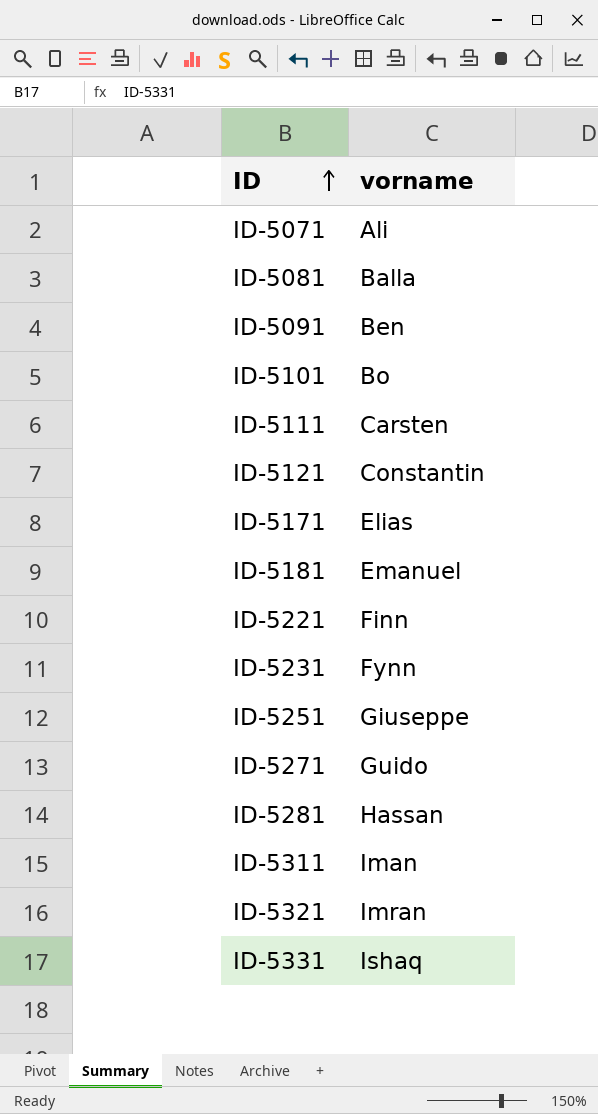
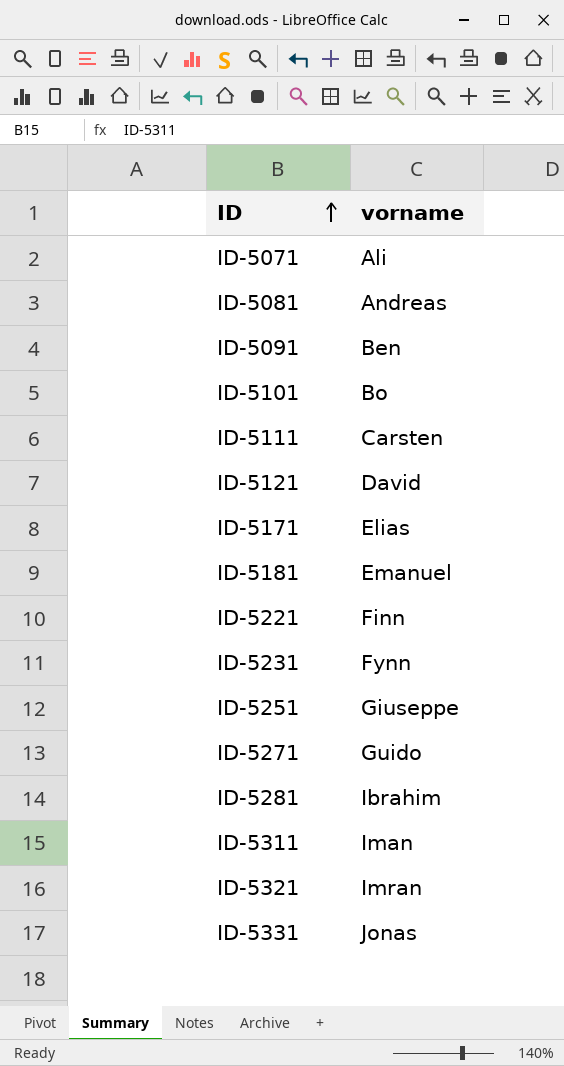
ID-5081 | vorname: Balla -> Andreas
ID-5121 | vorname: Constantin -> David
ID-5281 | vorname: Hassan -> Ibrahim
ID-5331 | vorname: Ishaq -> Jonas

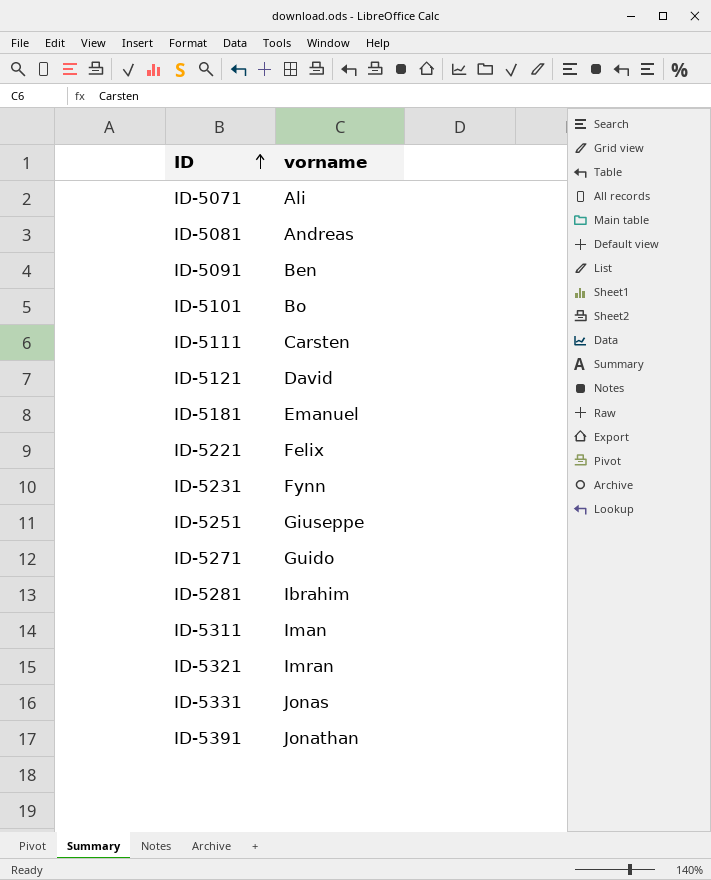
row ID-5171: Elias -> none
ID-5221 | vorname: Finn -> Felix
row ID-5391: none -> Jonathan

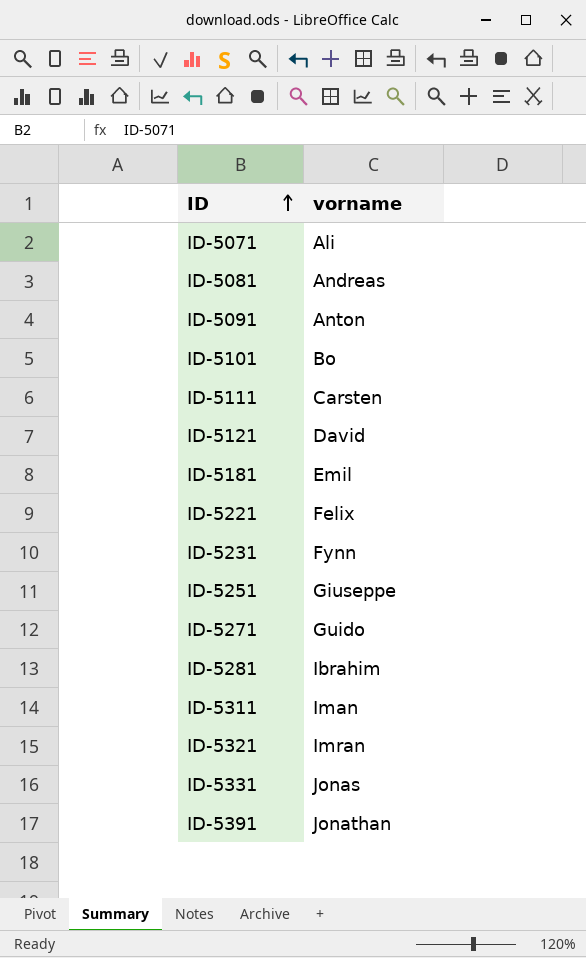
ID-5091 | vorname: Ben -> Anton
ID-5181 | vorname: Emanuel -> Emil

